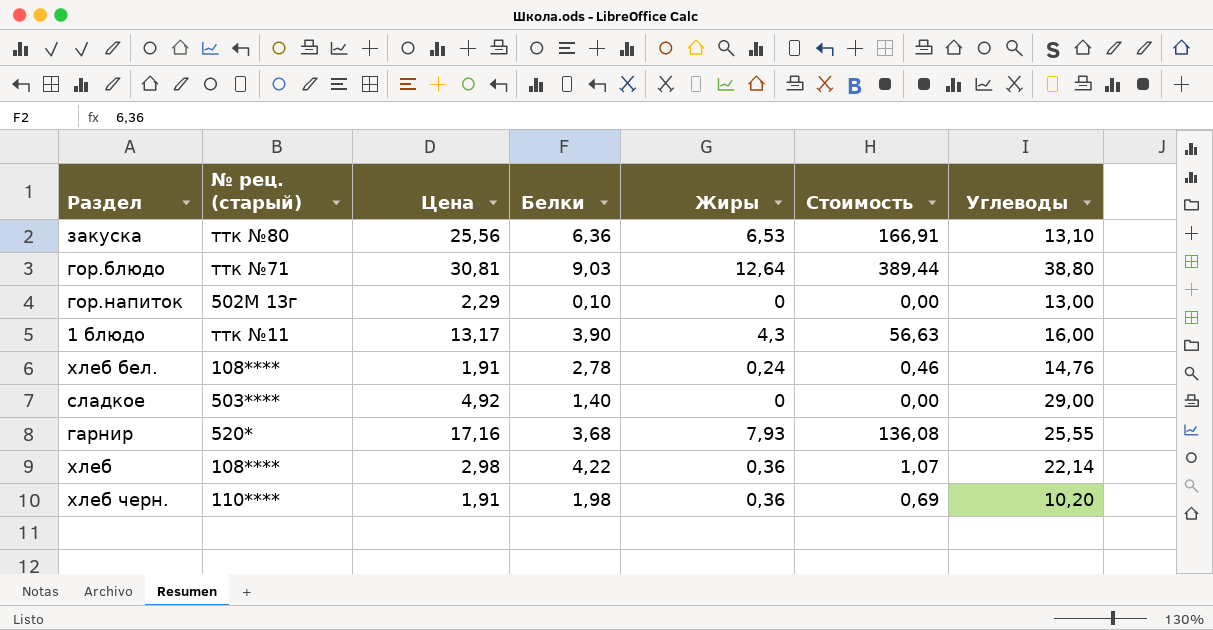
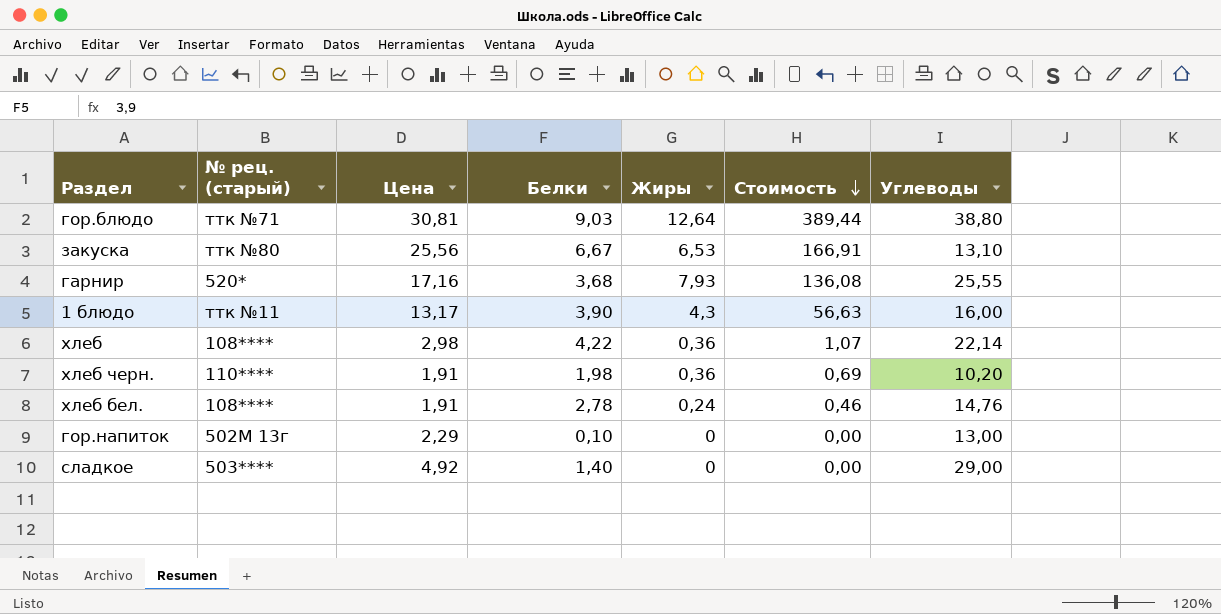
row order: none -> Стоимость descending
закуска | Белки: 6,36 -> 6,67

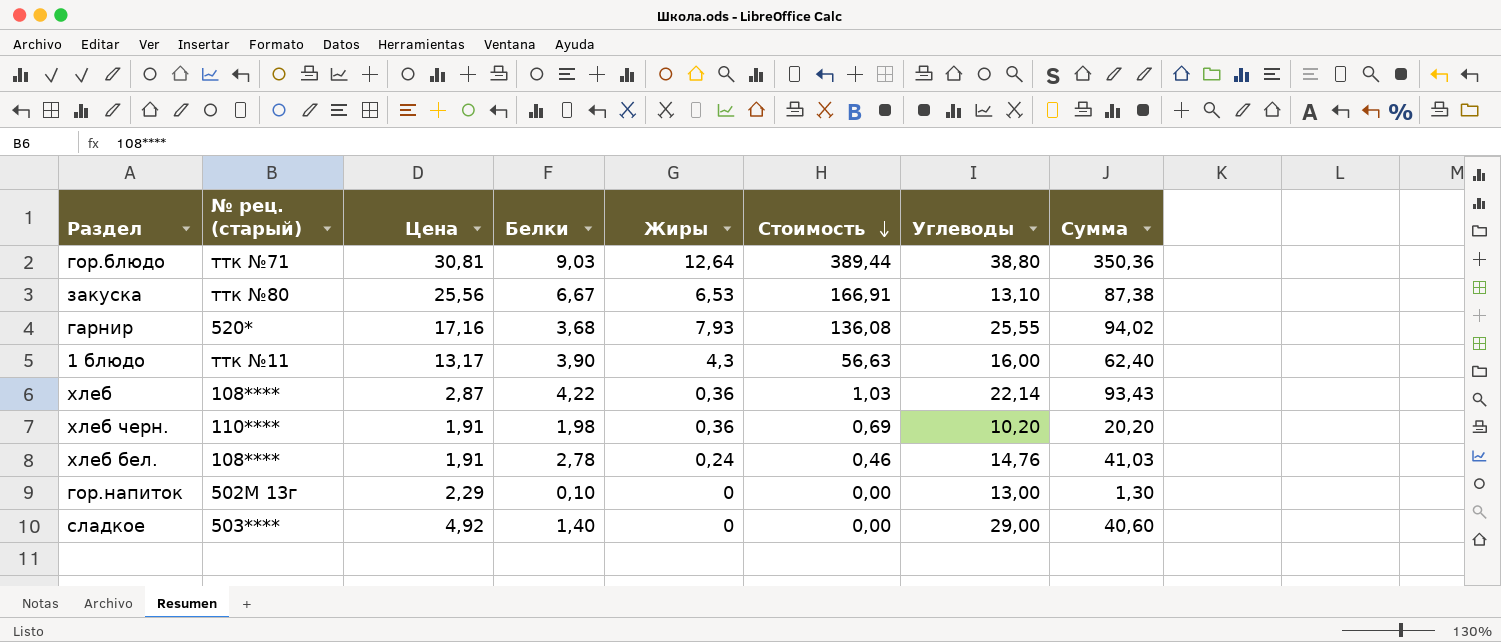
column Сумма | formula: none -> [Белки] * [Углеводы]
хлеб | Цена: 2,98 -> 2,87
хлеб | Стоимость: 1,07 -> 1,03

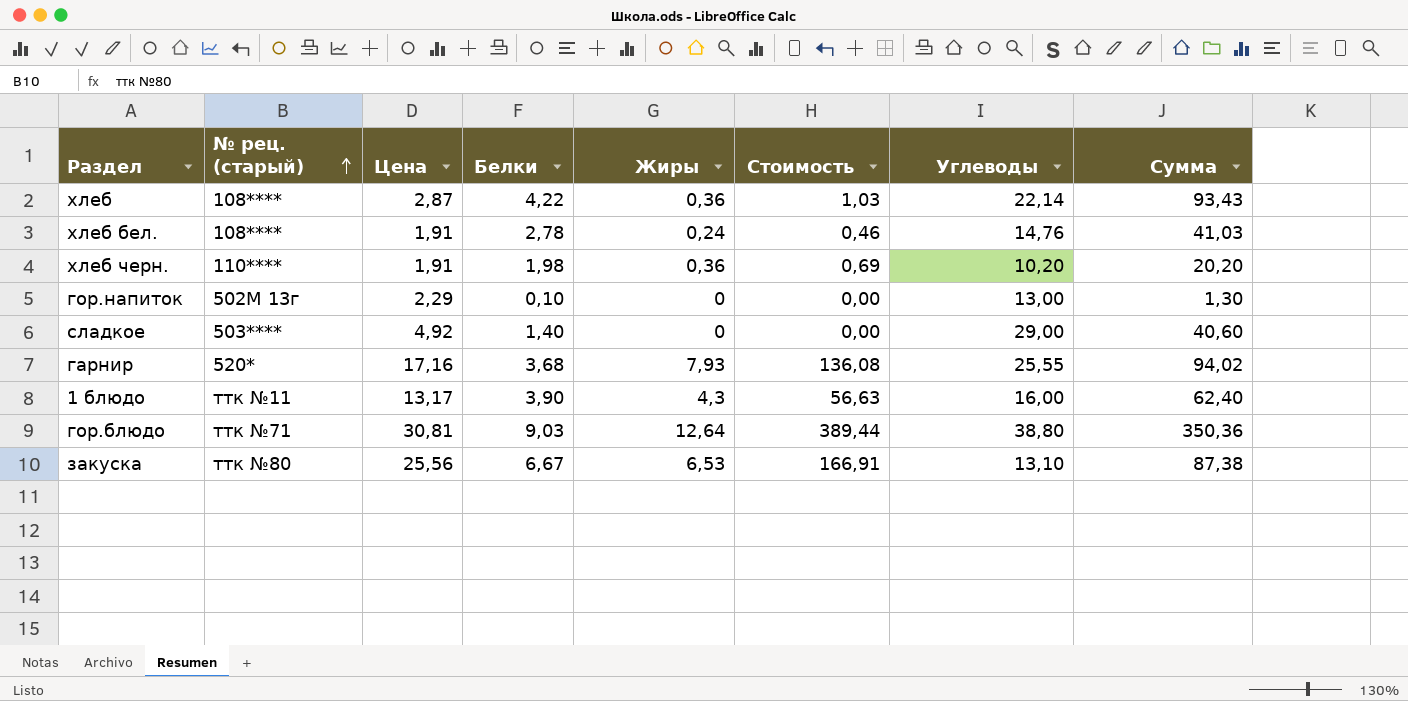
row order: Стоимость descending -> № рец. (старый) ascending

